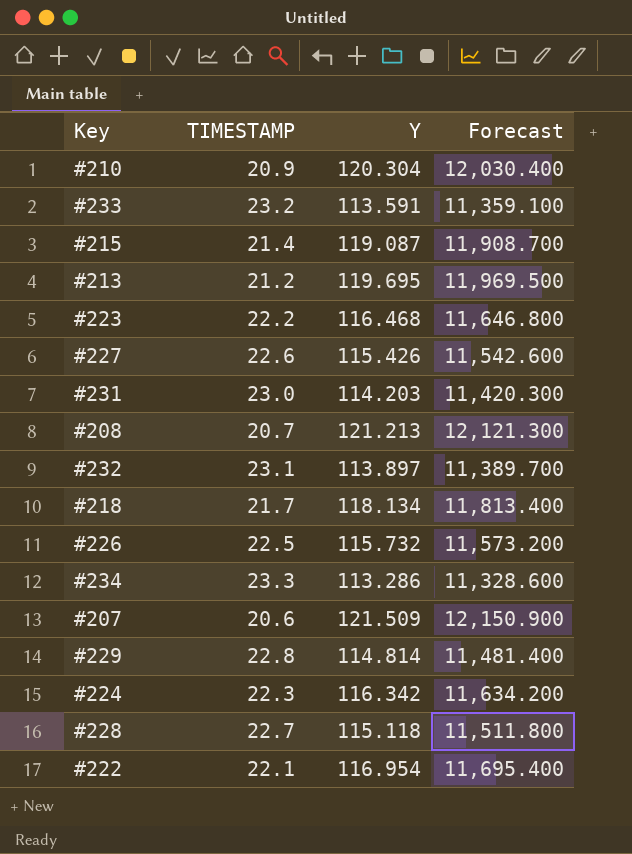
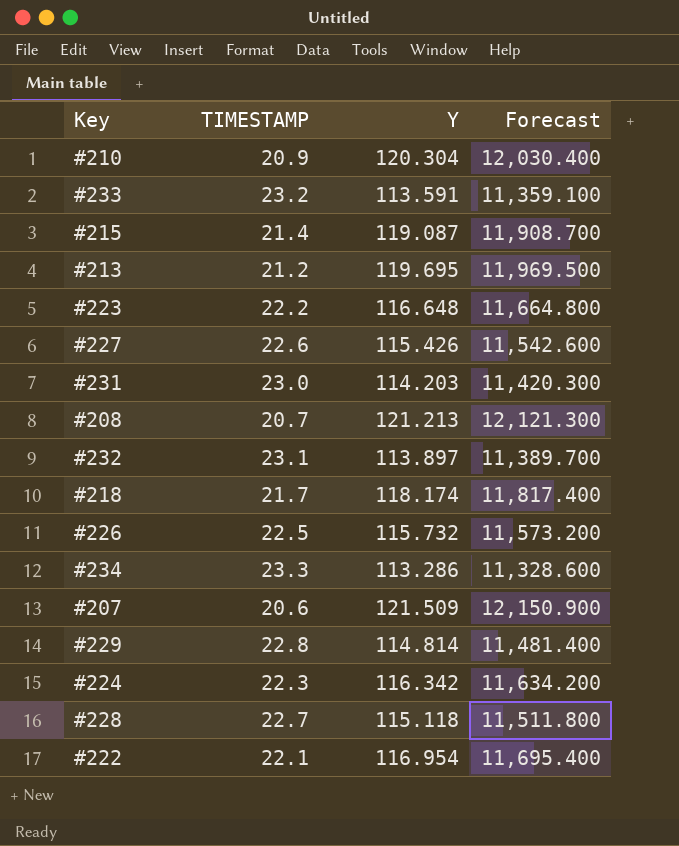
#223 | Y: 116.468 -> 116.648
#223 | Forecast: 11,646.800 -> 11,664.800
#218 | Y: 118.134 -> 118.174
#218 | Forecast: 11,813.400 -> 11,817.400

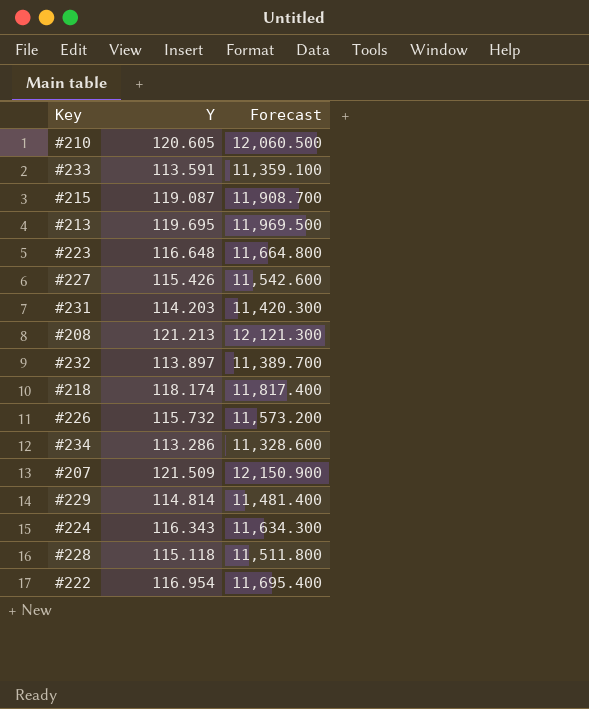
column TIMESTAMP | position: 2 -> none
#210 | Y: 120.304 -> 120.605
#210 | Forecast: 12,030.400 -> 12,060.500
#224 | Y: 116.342 -> 116.343
#224 | Forecast: 11,634.200 -> 11,634.300

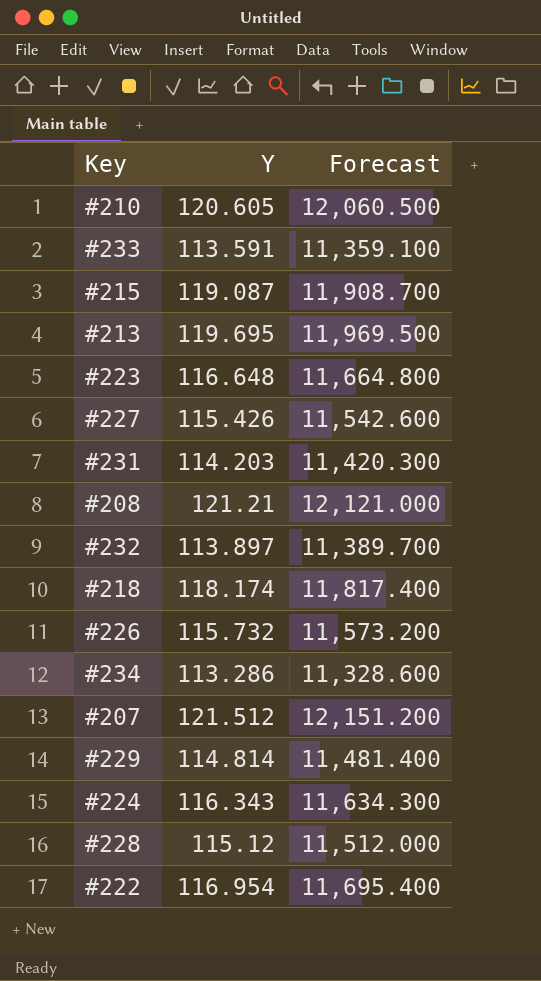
#208 | Y: 121.213 -> 121.21
#208 | Forecast: 12,121.300 -> 12,121.000
#207 | Y: 121.509 -> 121.512
#207 | Forecast: 12,150.900 -> 12,151.200
#228 | Y: 115.118 -> 115.12
#228 | Forecast: 11,511.800 -> 11,512.000

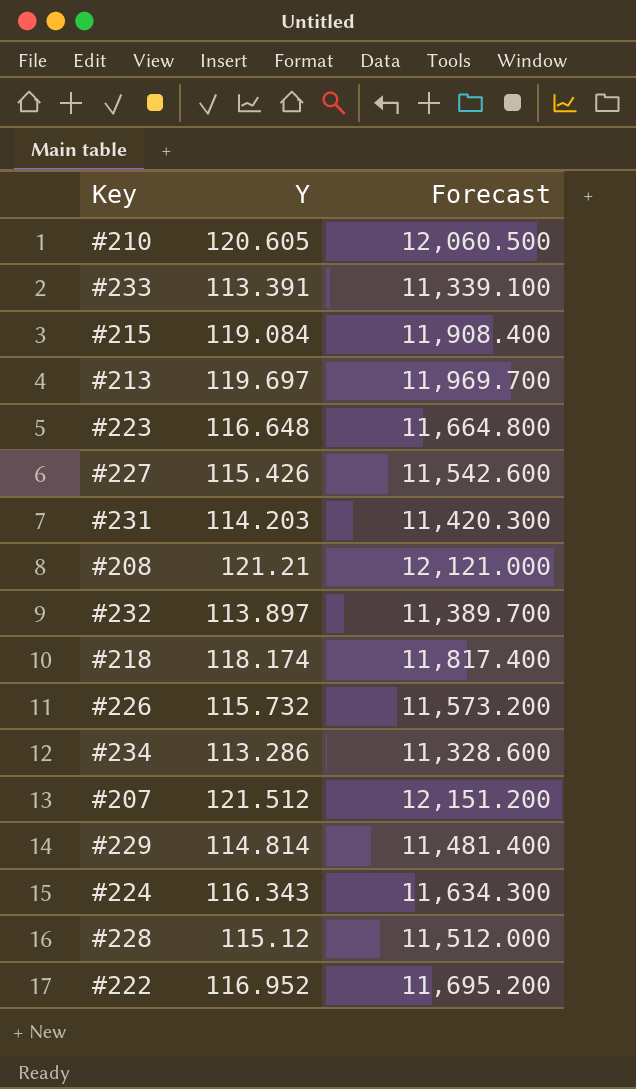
#233 | Y: 113.591 -> 113.391
#233 | Forecast: 11,359.100 -> 11,339.100
#215 | Y: 119.087 -> 119.084
#215 | Forecast: 11,908.700 -> 11,908.400
#213 | Y: 119.695 -> 119.697
#213 | Forecast: 11,969.500 -> 11,969.700
#222 | Y: 116.954 -> 116.952
#222 | Forecast: 11,695.400 -> 11,695.200

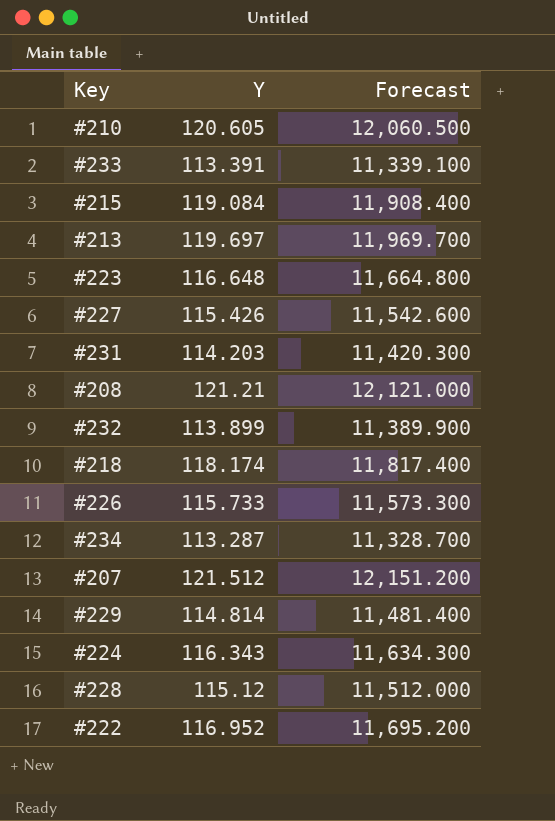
#232 | Y: 113.897 -> 113.899
#232 | Forecast: 11,389.700 -> 11,389.900
#226 | Y: 115.732 -> 115.733
#226 | Forecast: 11,573.200 -> 11,573.300
#234 | Y: 113.286 -> 113.287
#234 | Forecast: 11,328.600 -> 11,328.700

